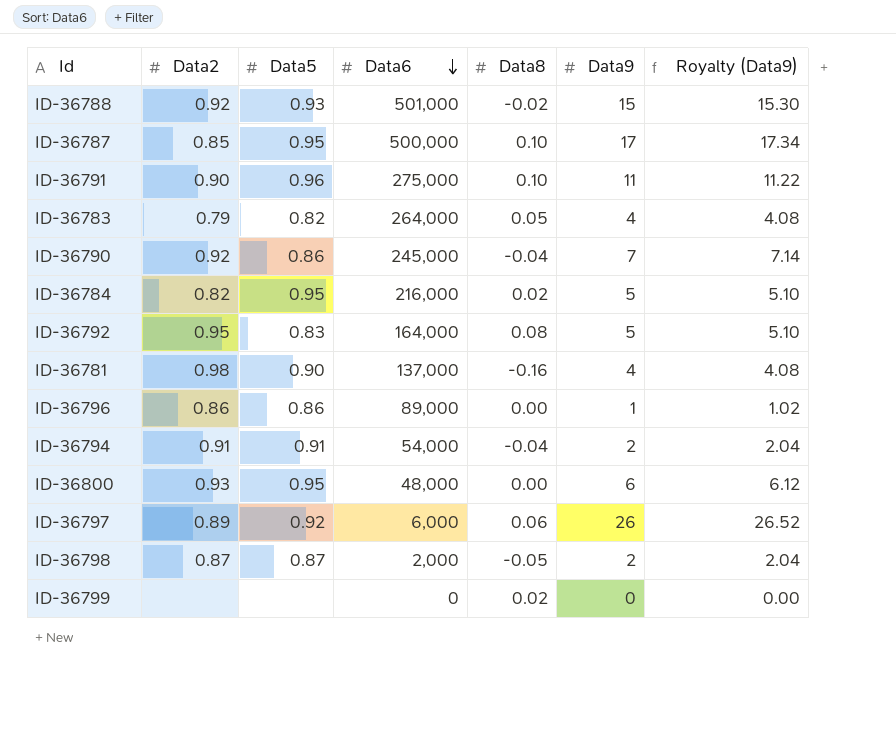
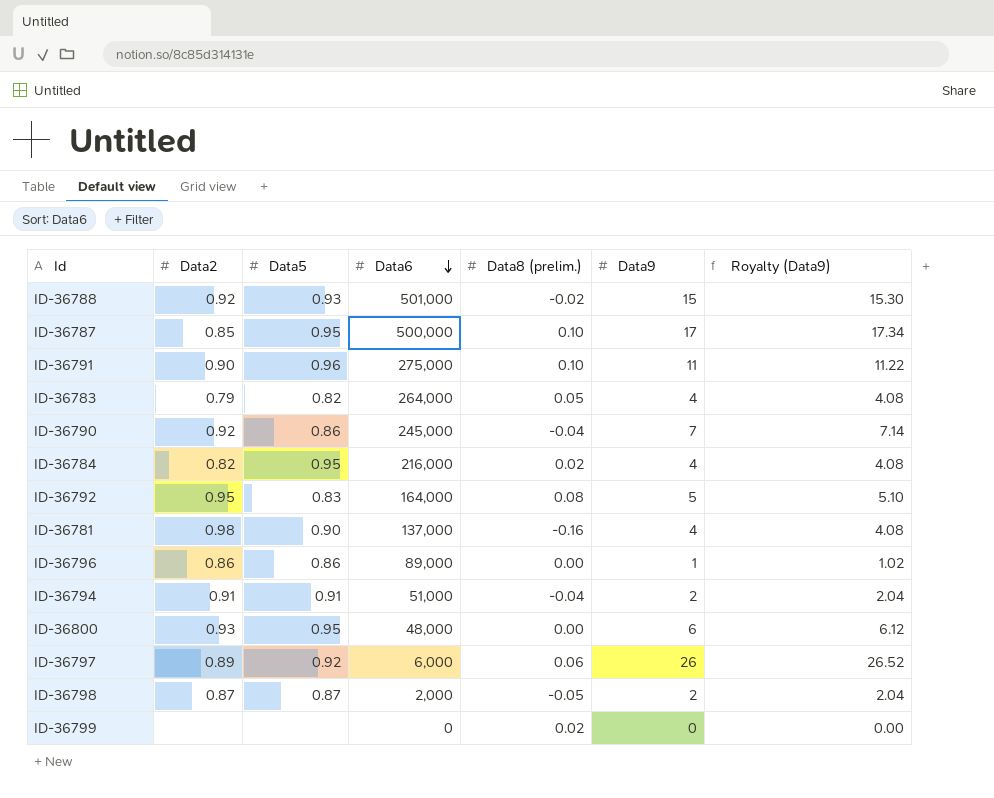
column name: Data8 -> Data8 (prelim.)
ID-36784 | Data9: 5 -> 4
ID-36784 | Royalty (Data9): 5.10 -> 4.08
ID-36794 | Data6: 54,000 -> 51,000

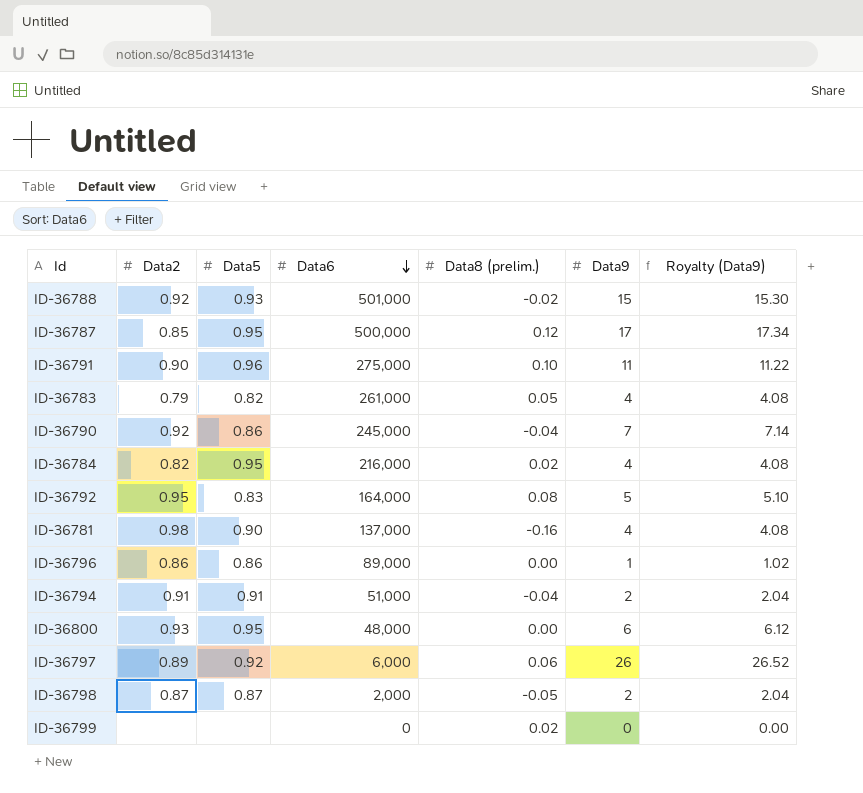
ID-36787 | Data8 (prelim.): 0.10 -> 0.12
ID-36783 | Data6: 264,000 -> 261,000

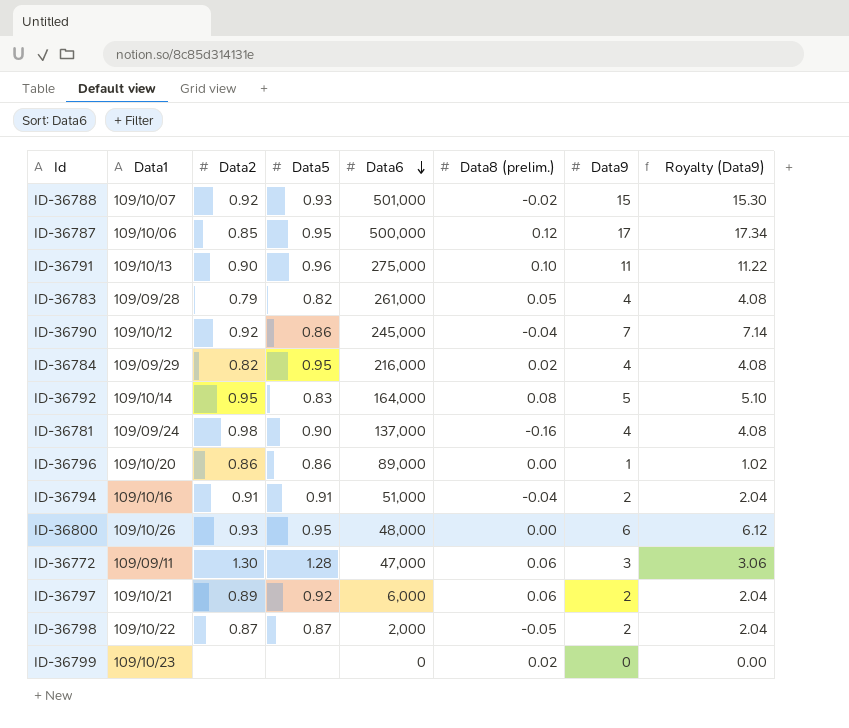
column Data1 | position: none -> 2
row ID-36772: none -> 109/09/11 | 1.30 | 1.28 | 47,000 | 0.06 | 3 | 3.06
ID-36797 | Data9: 26 -> 2
ID-36797 | Royalty (Data9): 26.52 -> 2.04

